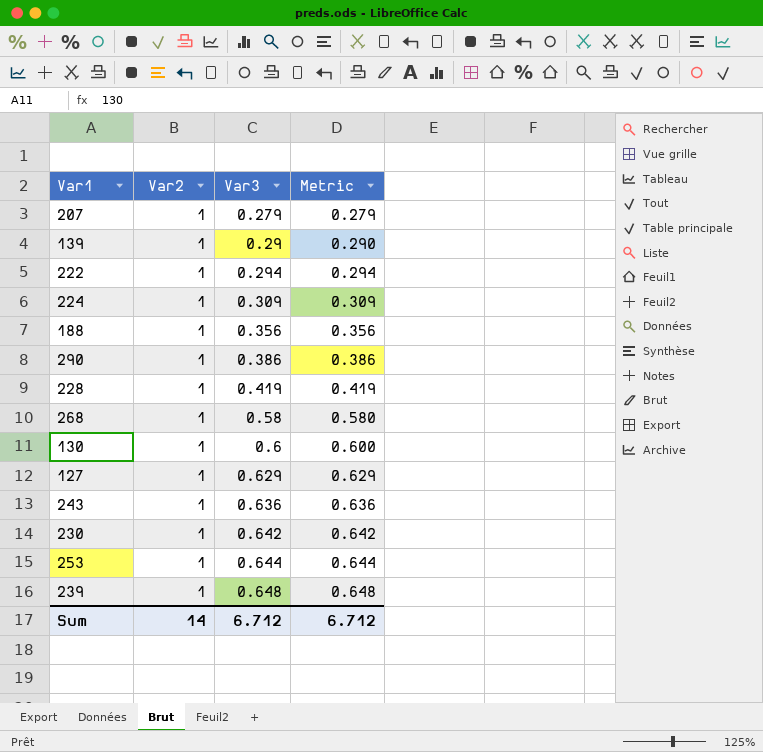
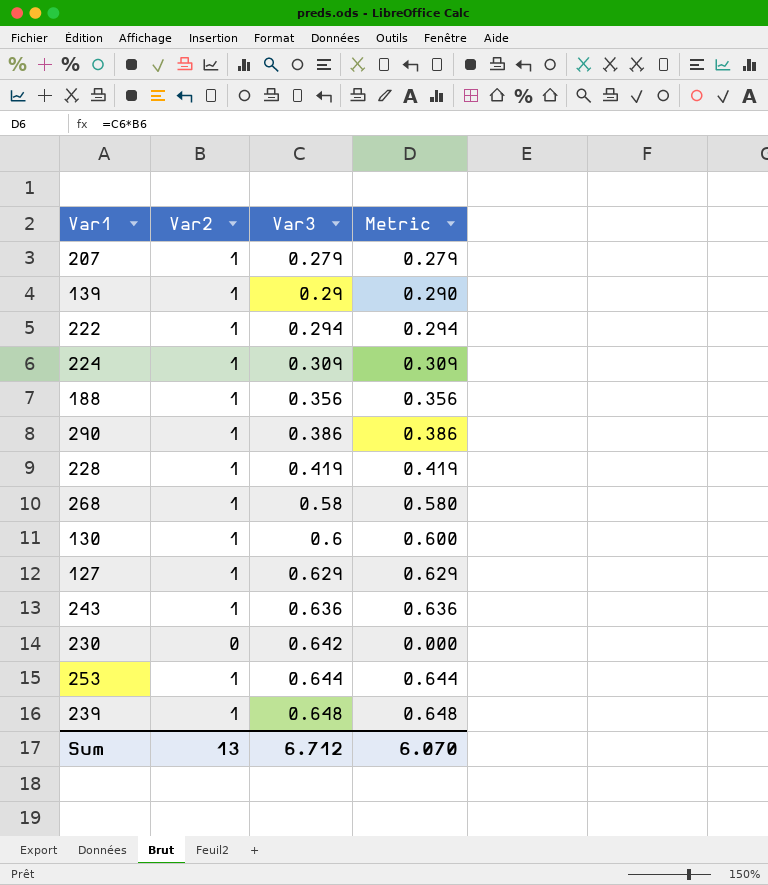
230 | Var2: 1 -> 0
230 | Metric: 0.642 -> 0.000
Sum | Var2: 14 -> 13
Sum | Metric: 6.712 -> 6.070

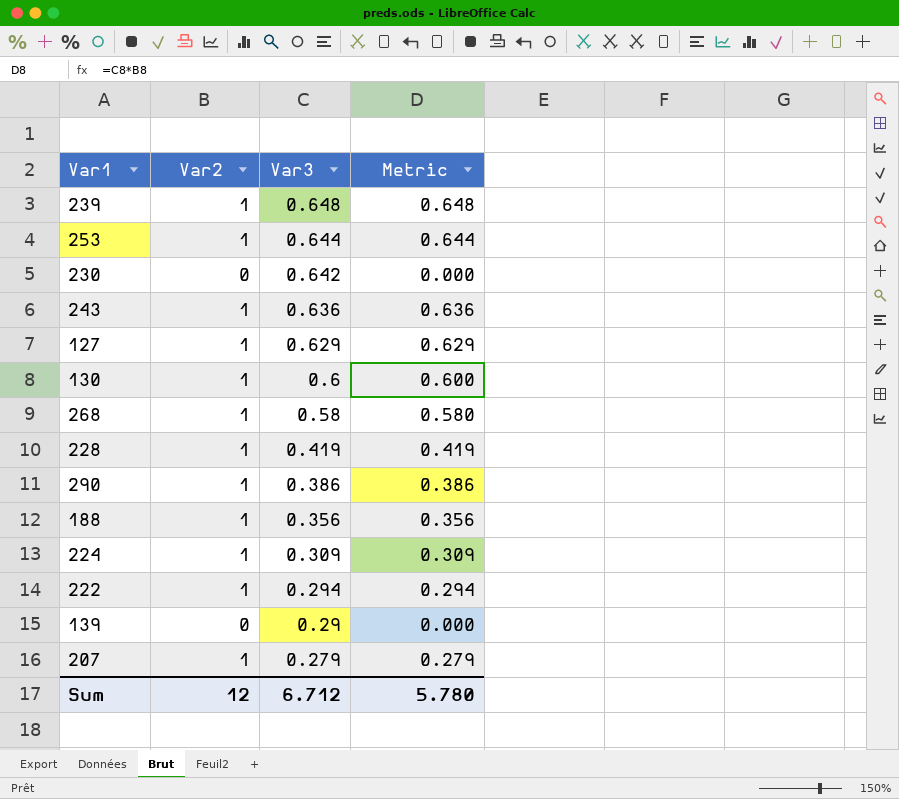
row order: Var3 ascending -> Var3 descending
139 | Var2: 1 -> 0
139 | Metric: 0.290 -> 0.000
Sum | Var2: 13 -> 12
Sum | Metric: 6.070 -> 5.780

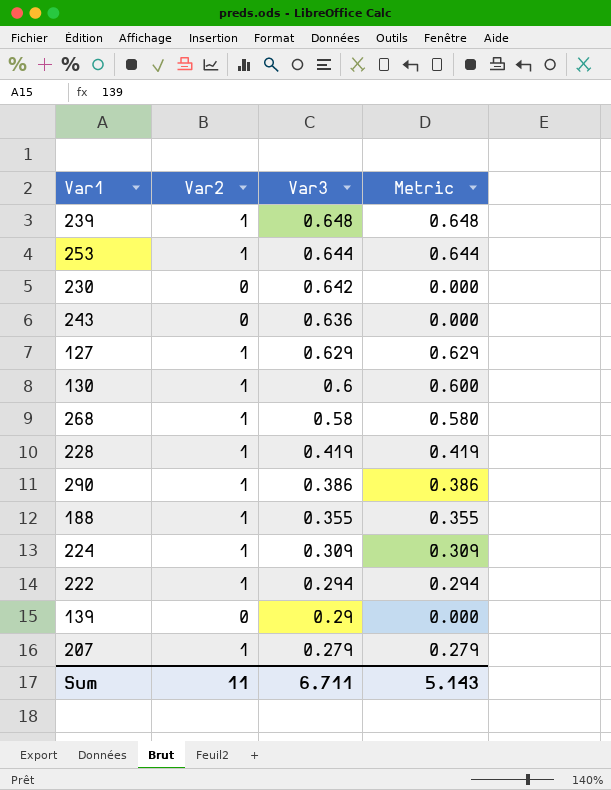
243 | Var2: 1 -> 0
243 | Metric: 0.636 -> 0.000
188 | Var3: 0.356 -> 0.355
188 | Metric: 0.356 -> 0.355
Sum | Var2: 12 -> 11
Sum | Var3: 6.712 -> 6.711
Sum | Metric: 5.780 -> 5.143

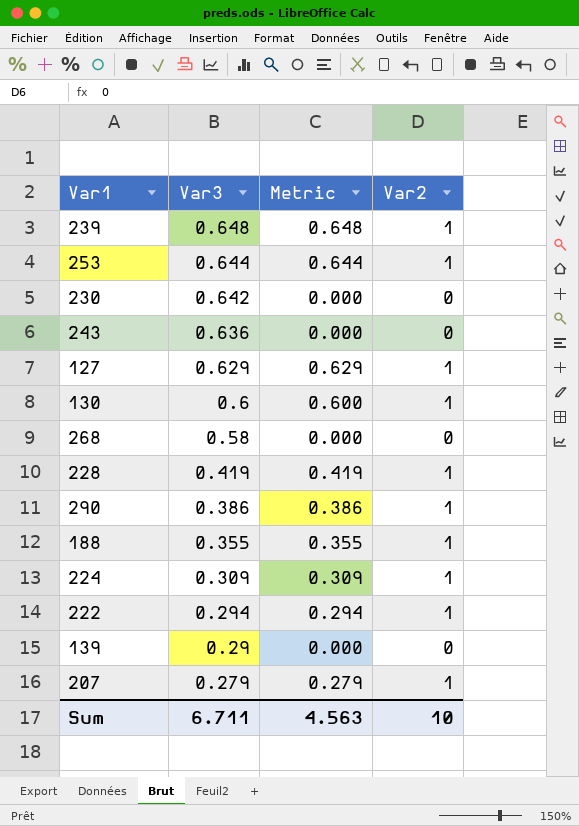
column Var2 | position: 2 -> 4
268 | Metric: 0.580 -> 0.000
268 | Var2: 1 -> 0
Sum | Metric: 5.143 -> 4.563
Sum | Var2: 11 -> 10

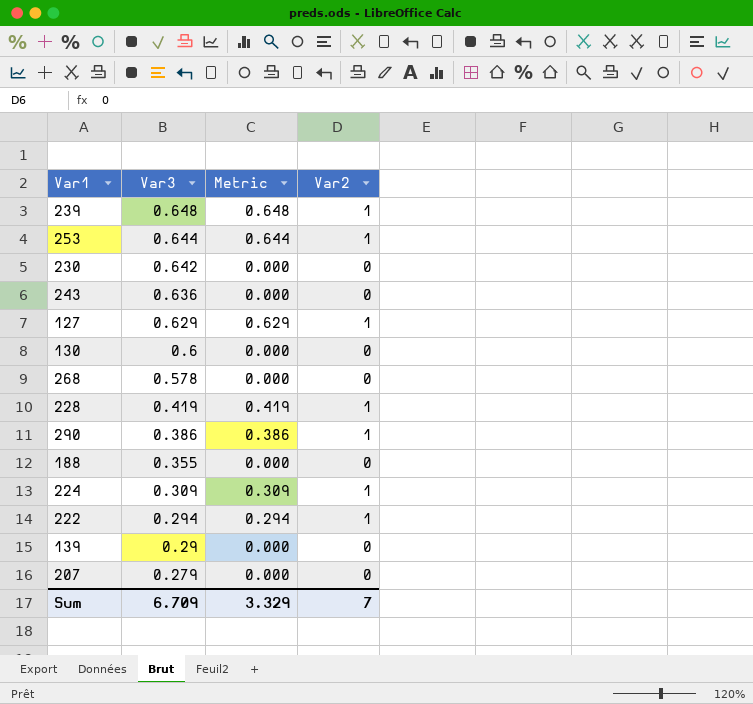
130 | Metric: 0.600 -> 0.000
130 | Var2: 1 -> 0
268 | Var3: 0.58 -> 0.578
188 | Metric: 0.355 -> 0.000
188 | Var2: 1 -> 0
207 | Metric: 0.279 -> 0.000
207 | Var2: 1 -> 0
Sum | Var3: 6.711 -> 6.709
Sum | Metric: 4.563 -> 3.329
Sum | Var2: 10 -> 7

